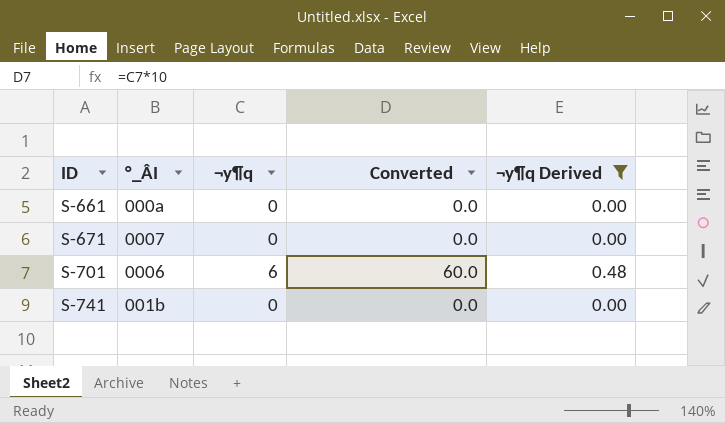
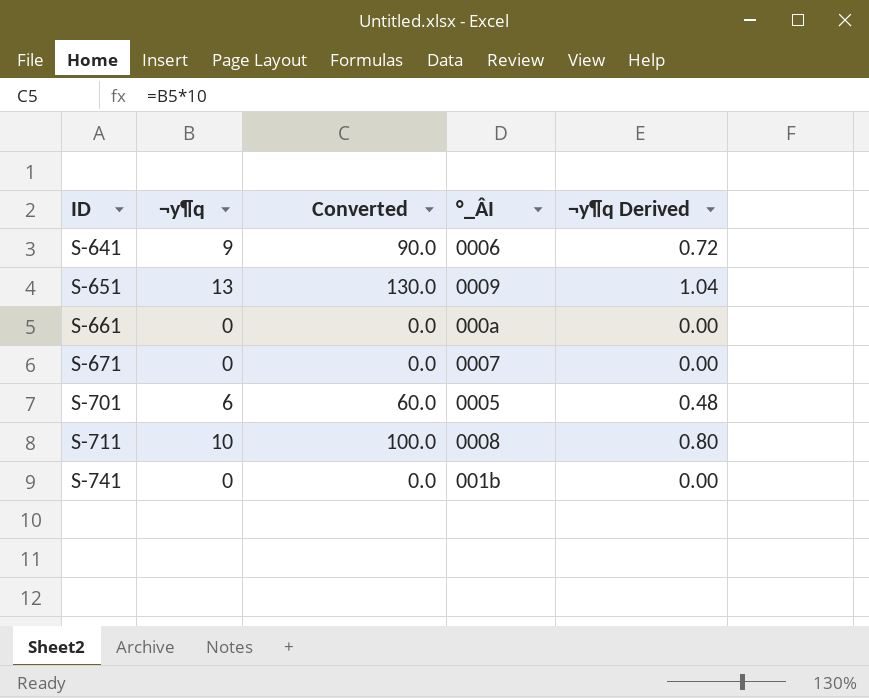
filter: ¬y¶q Derived <= 0.48 -> none
column °_ÂI | position: 2 -> 4
S-701 | °_ÂI: 0006 -> 0005

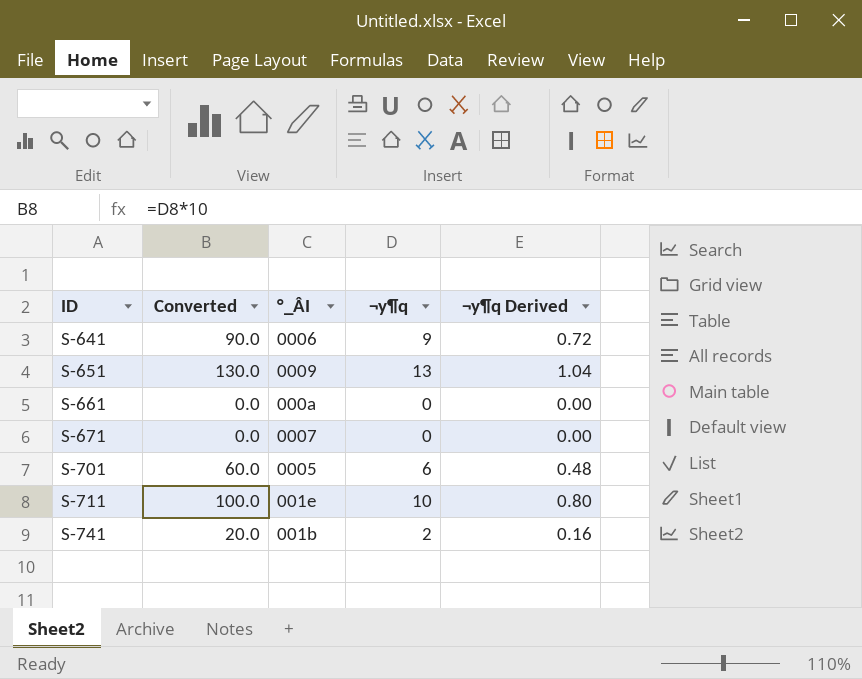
column ¬y¶q | position: 2 -> 4
S-711 | °_ÂI: 0008 -> 001e
S-741 | Converted: 0.0 -> 20.0
S-741 | ¬y¶q: 0 -> 2
S-741 | ¬y¶q Derived: 0.00 -> 0.16

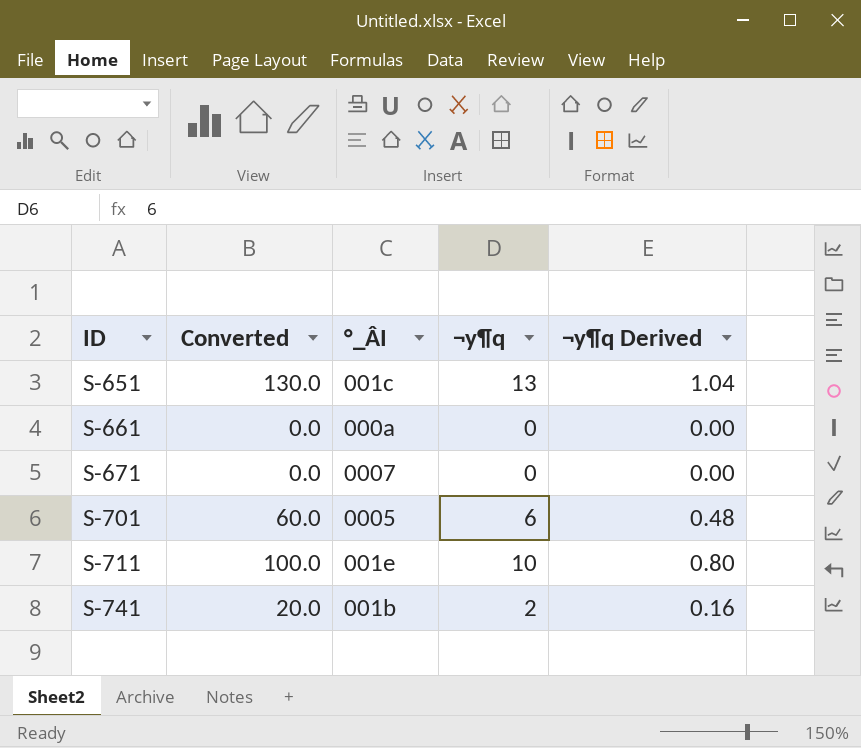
row S-641: 90.0 | 0006 | 9 | 0.72 -> none
S-651 | °_ÂI: 0009 -> 001c

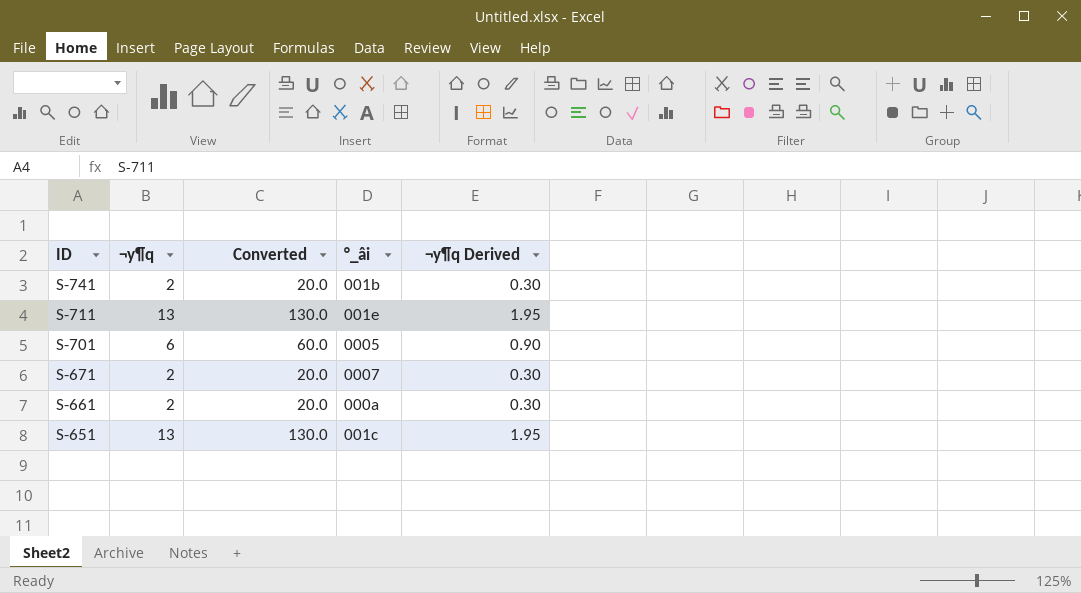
row order: ID ascending -> ID descending
column ¬y¶q | position: 4 -> 2
column name: °_ÂI -> °_âi
column ¬y¶q Derived | formula: [¬y¶q] * 0.08 -> [¬y¶q] * 0.15
S-711 | ¬y¶q: 10 -> 13
S-711 | Converted: 100.0 -> 130.0
S-671 | ¬y¶q: 0 -> 2
S-671 | Converted: 0.0 -> 20.0
S-661 | ¬y¶q: 0 -> 2
S-661 | Converted: 0.0 -> 20.0

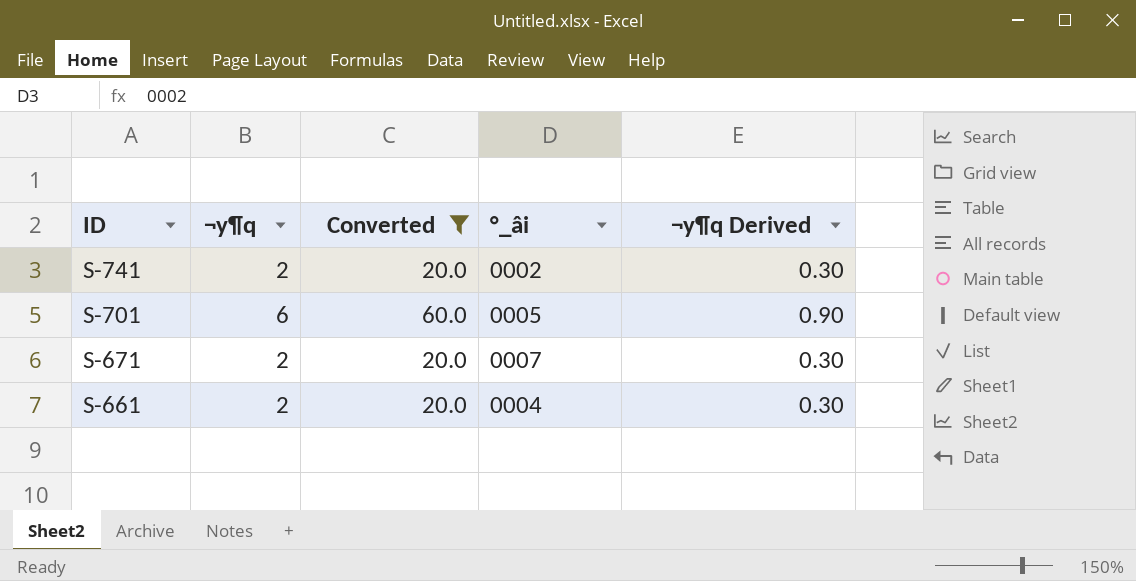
filter: none -> Converted != 130.0
S-741 | °_âi: 001b -> 0002
S-661 | °_âi: 000a -> 0004

